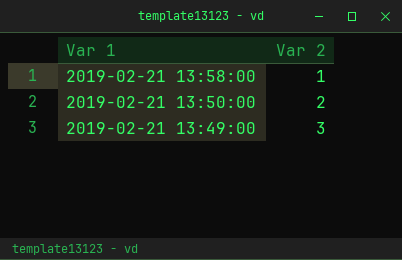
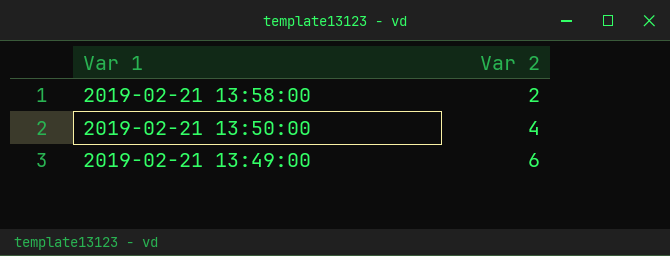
2019-02-21 13:58:00 | Var 2: 1 -> 2
2019-02-21 13:50:00 | Var 2: 2 -> 4
2019-02-21 13:49:00 | Var 2: 3 -> 6

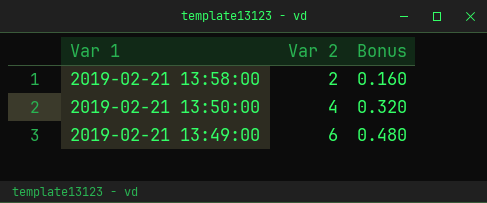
column Bonus | formula: none -> [Var 2] * 0.08

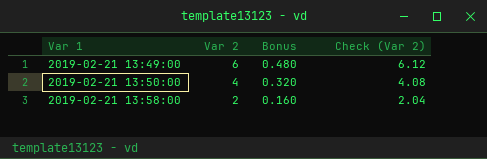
row order: Var 1 descending -> Var 1 ascending
column Check (Var 2) | formula: none -> [Var 2] * 1.02

